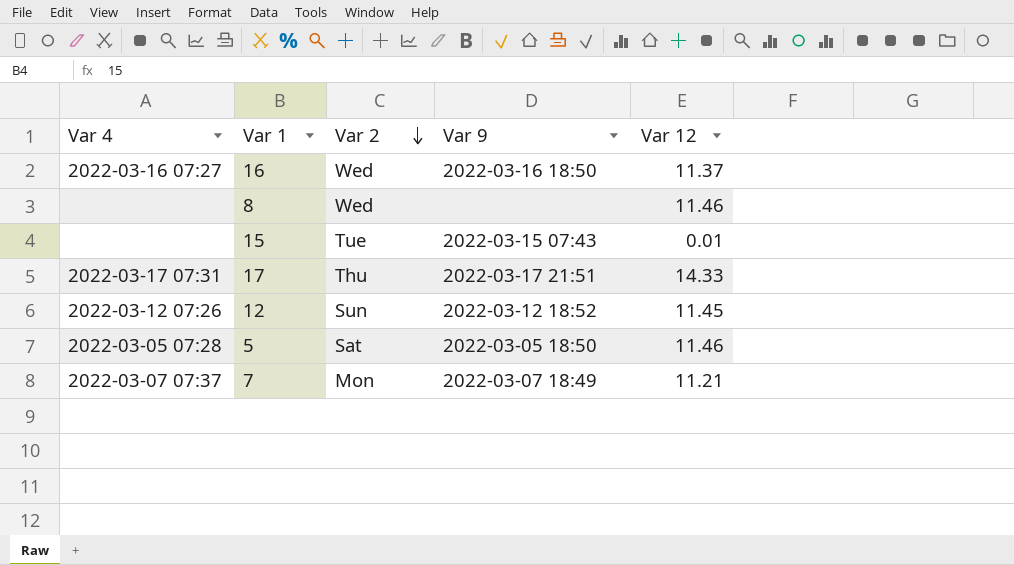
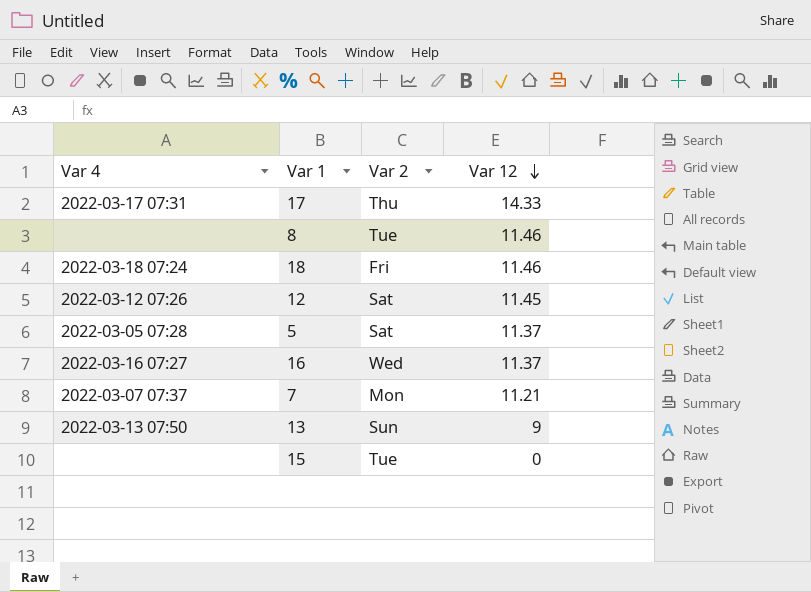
row order: Var 2 descending -> Var 12 descending
column Var 9 | position: 4 -> none
8 | Var 2: Wed -> Tue
row 18: none -> 2022-03-18 07:24 | Fri | 11.46
12 | Var 2: Sun -> Sat
5 | Var 12: 11.46 -> 11.37
row 13: none -> 2022-03-13 07:50 | Sun | 9
15 | Var 12: 0.01 -> 0

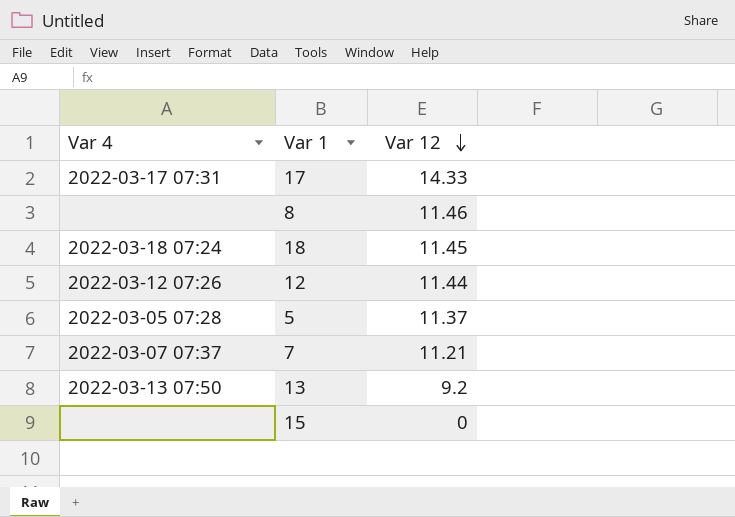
column Var 2 | position: 3 -> none
row 16: 2022-03-16 07:27 | Wed | 11.37 -> none
18 | Var 12: 11.46 -> 11.45
12 | Var 12: 11.45 -> 11.44
13 | Var 12: 9 -> 9.2

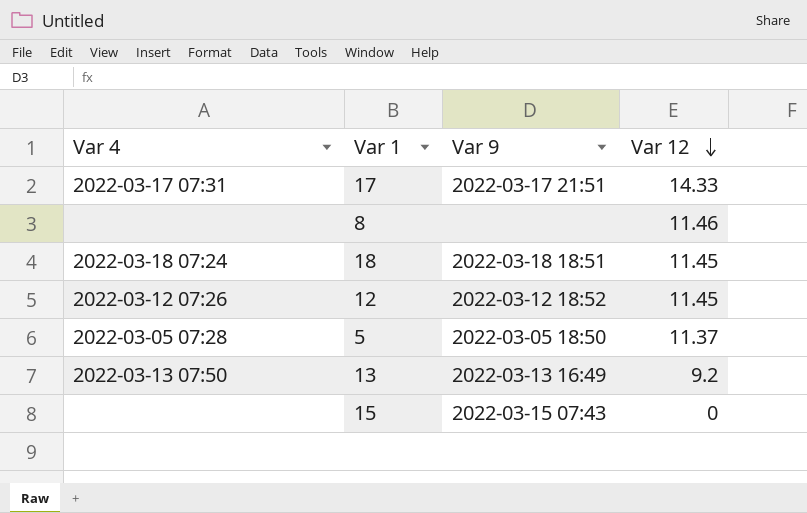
column Var 9 | position: none -> 3
row 7: 2022-03-07 07:37 | 11.21 -> none
12 | Var 12: 11.44 -> 11.45

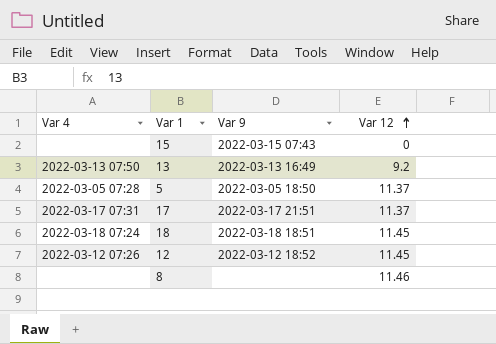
row order: Var 12 descending -> Var 12 ascending
17 | Var 12: 14.33 -> 11.37

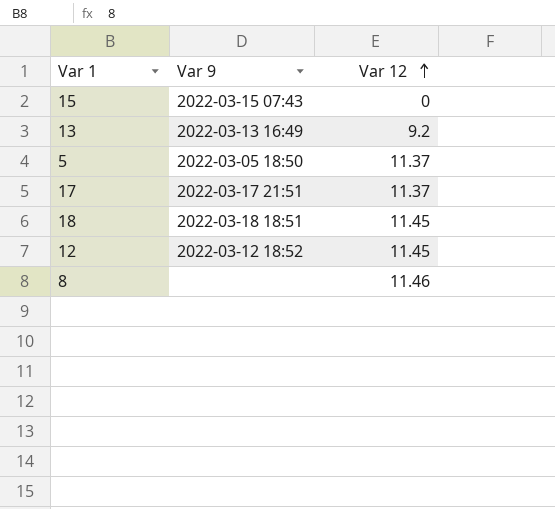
column Var 4 | position: 1 -> none

